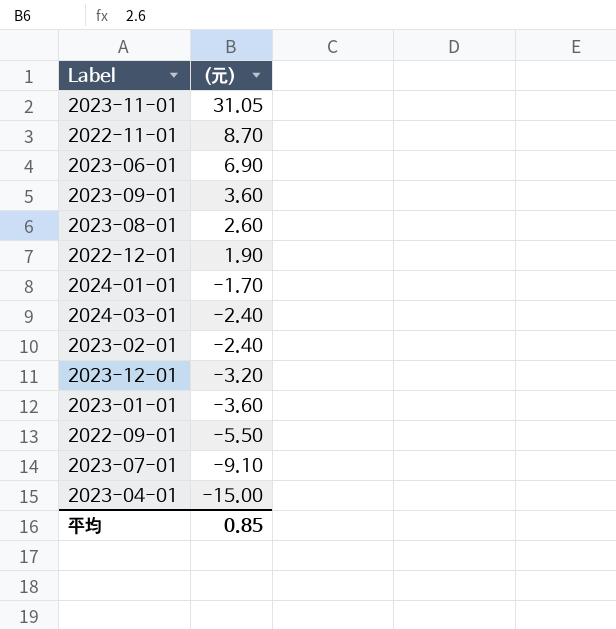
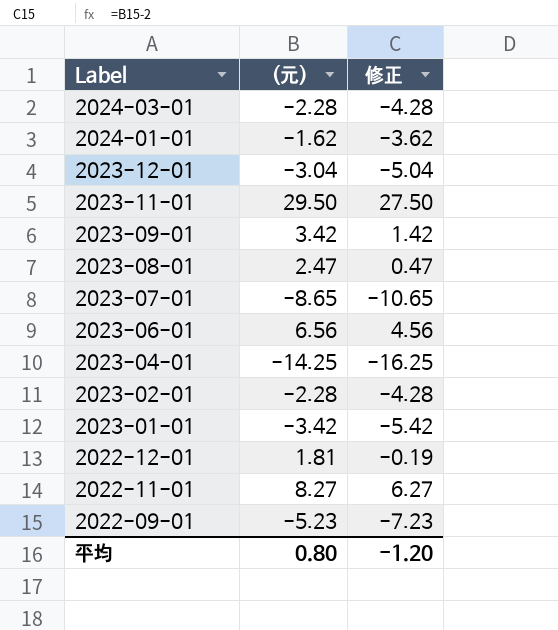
row order: (元) descending -> Label descending
column 修正 | formula: none -> [(元)] - 2
2024-03-01 | (元): -2.40 -> -2.28
2024-01-01 | (元): -1.70 -> -1.62
2023-12-01 | (元): -3.20 -> -3.04
2023-11-01 | (元): 31.05 -> 29.50
2023-09-01 | (元): 3.60 -> 3.42
2023-08-01 | (元): 2.60 -> 2.47
2023-07-01 | (元): -9.10 -> -8.65
2023-06-01 | (元): 6.90 -> 6.56
2023-04-01 | (元): -15.00 -> -14.25
2023-02-01 | (元): -2.40 -> -2.28
2023-01-01 | (元): -3.60 -> -3.42
2022-12-01 | (元): 1.90 -> 1.81
2022-11-01 | (元): 8.70 -> 8.27
2022-09-01 | (元): -5.50 -> -5.23
平均 | (元): 0.85 -> 0.80

